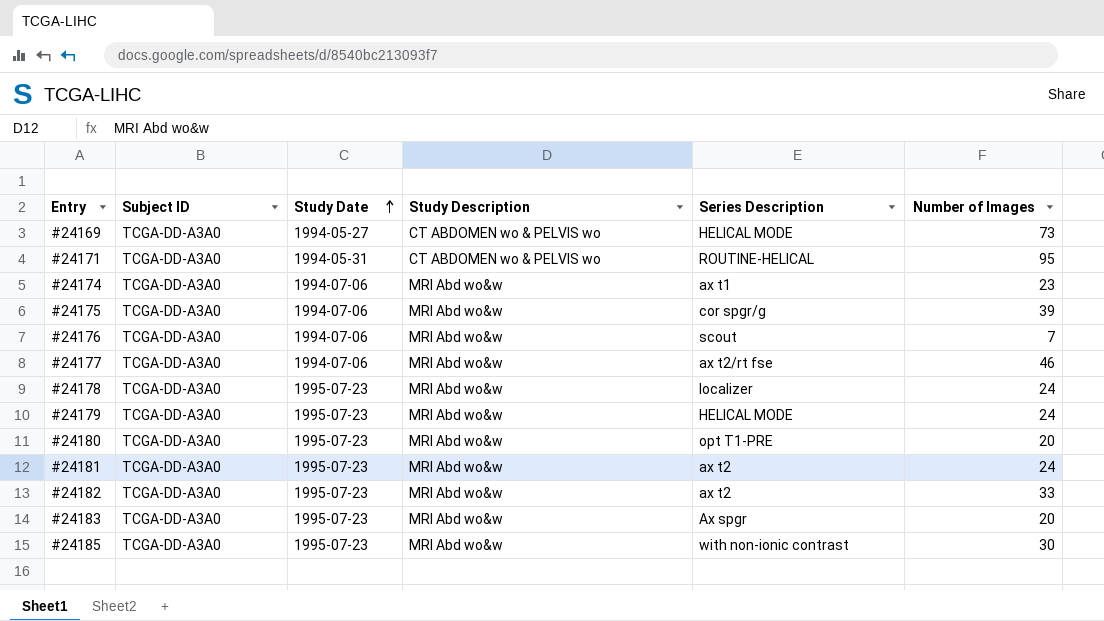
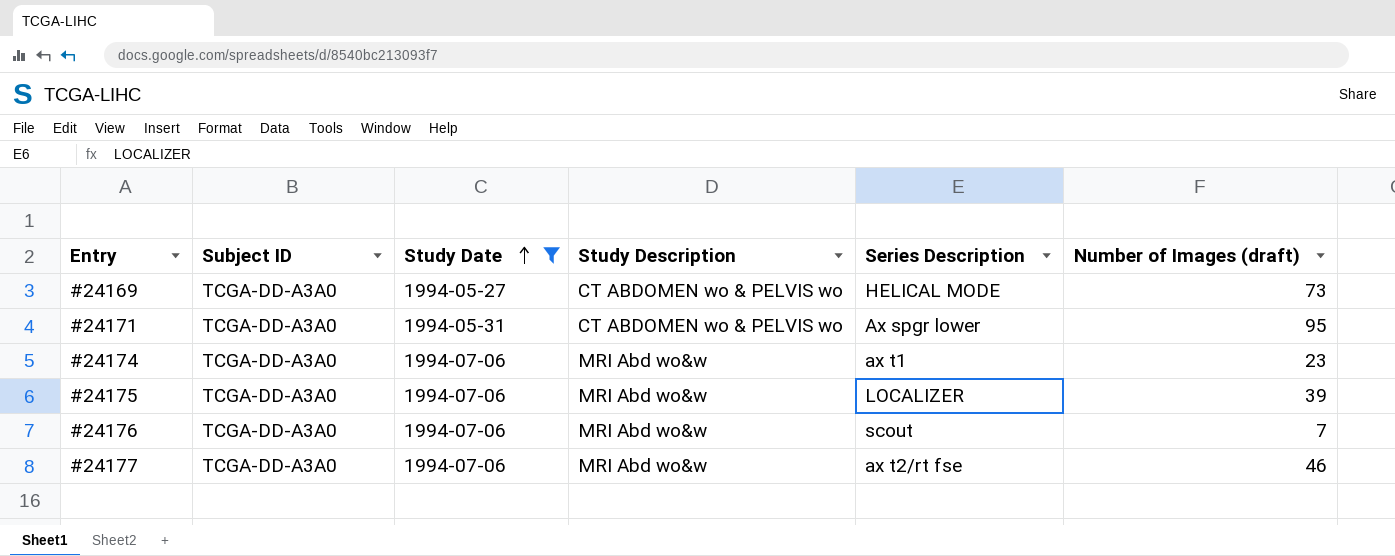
filter: none -> Study Date != 1995-07-23
column name: Number of Images -> Number of Images (draft)
#24171 | Series Description: ROUTINE-HELICAL -> Ax spgr lower
#24175 | Series Description: cor spgr/g -> LOCALIZER

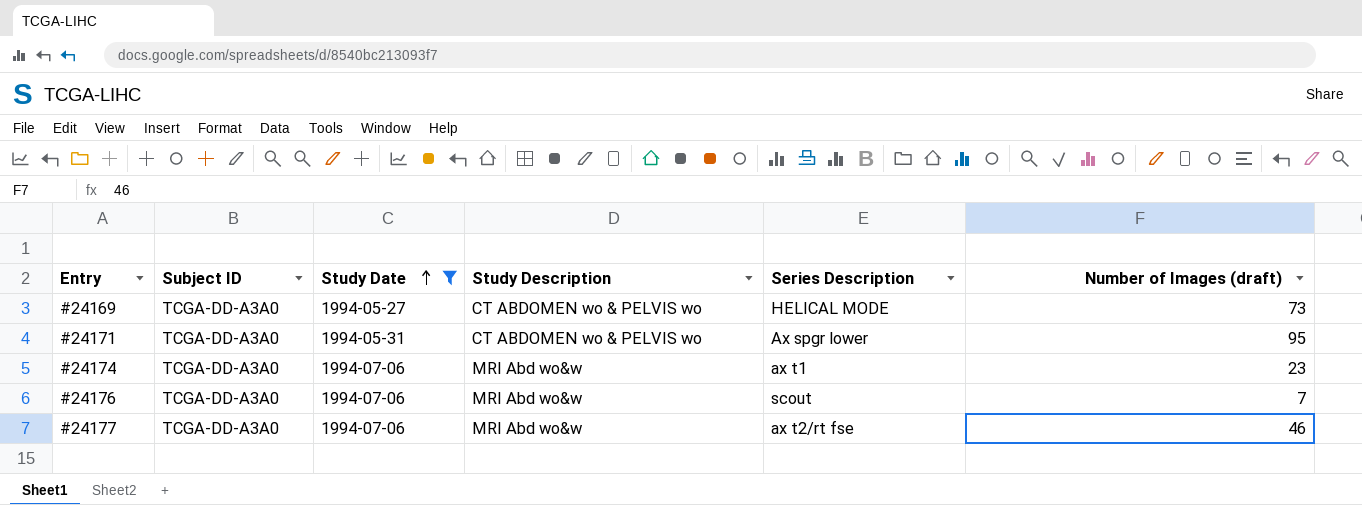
row #24175: TCGA-DD-A3A0 | 1994-07-06 | MRI Abd wo&w | LOCALIZER | 39 -> none

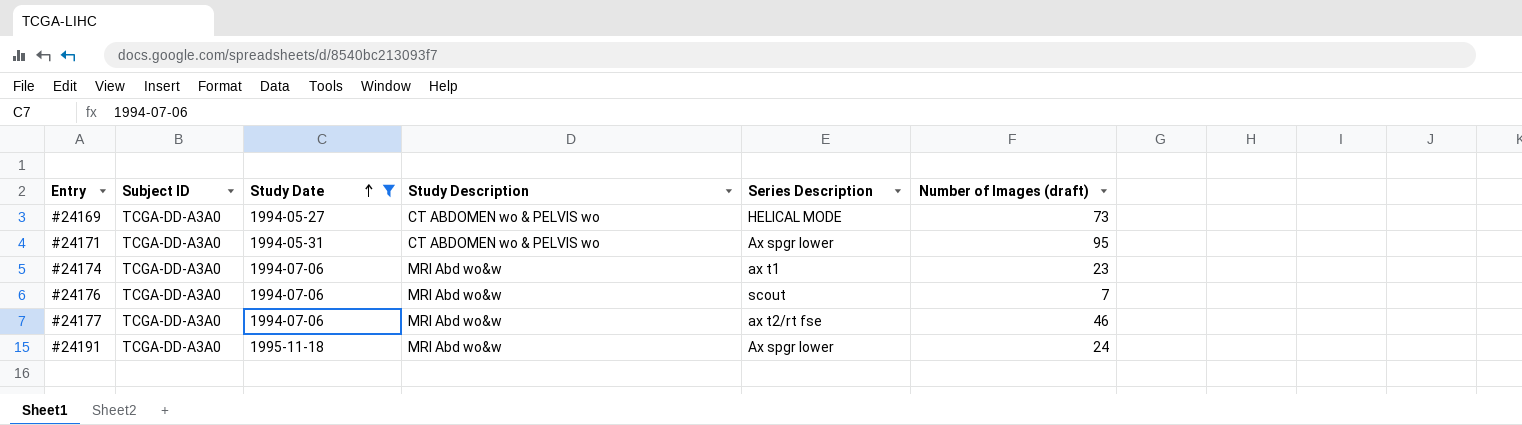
row #24191: none -> TCGA-DD-A3A0 | 1995-11-18 | MRI Abd wo&w | Ax spgr lower | 24

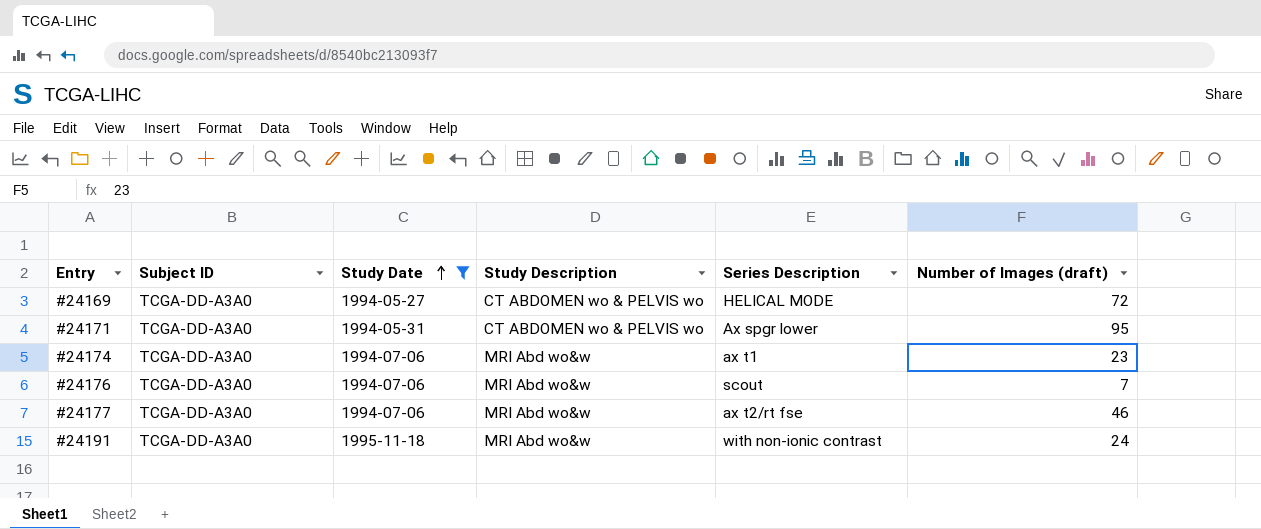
#24169 | Number of Images (draft): 73 -> 72
#24191 | Series Description: Ax spgr lower -> with non-ionic contrast

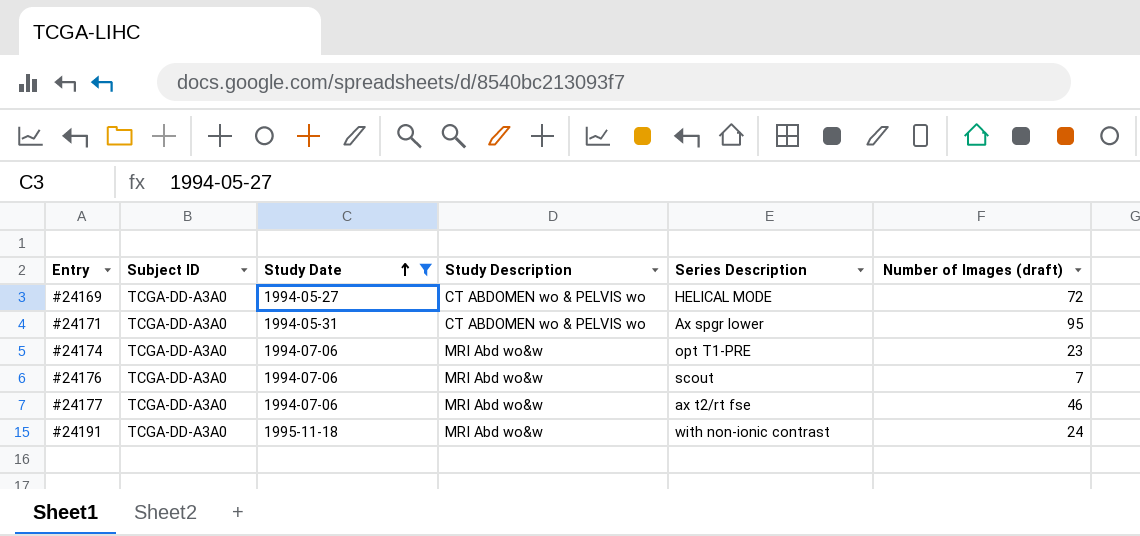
#24174 | Series Description: ax t1 -> opt T1-PRE

